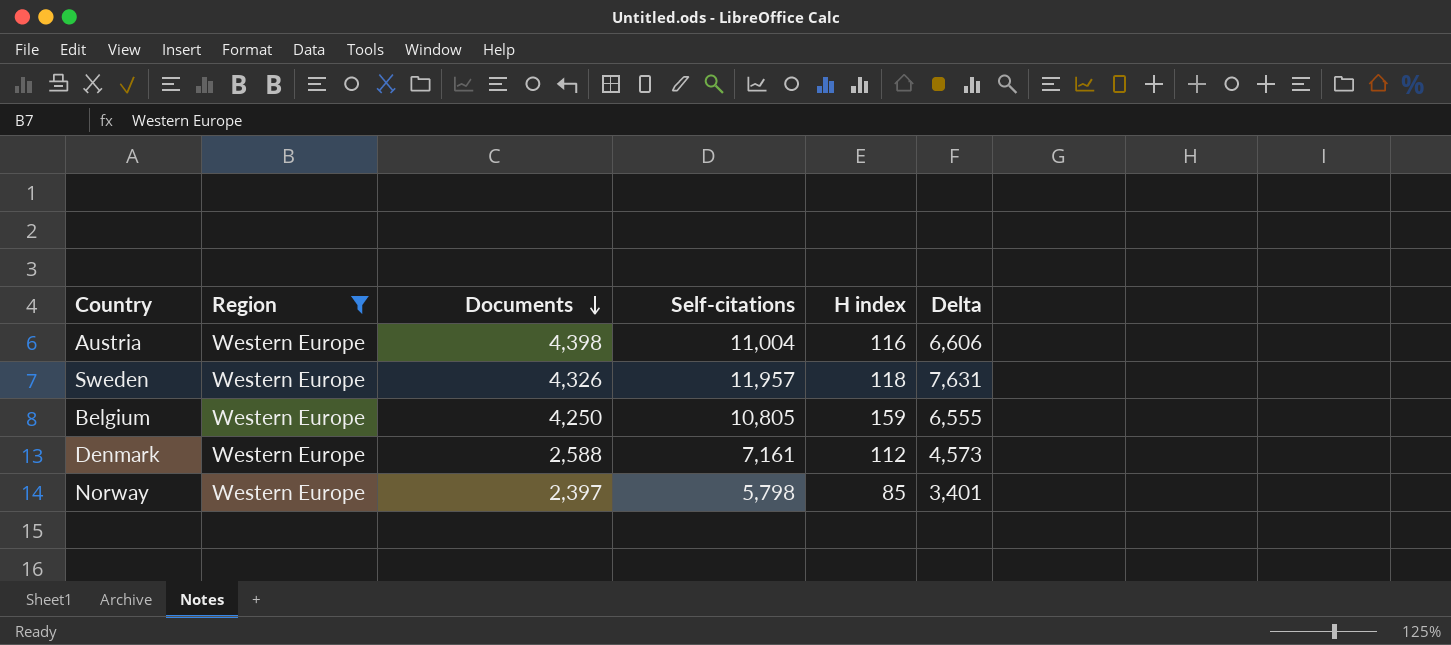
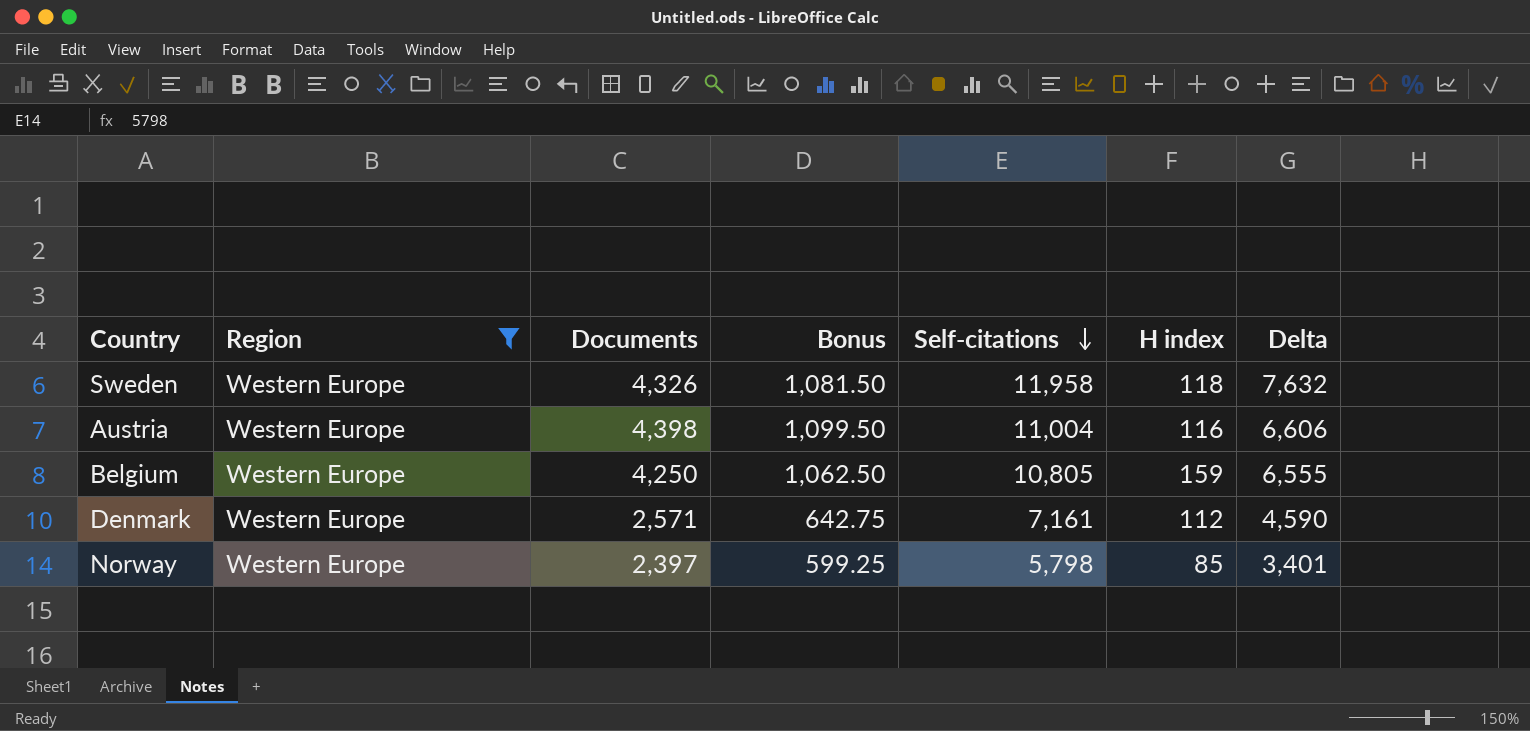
row order: Documents descending -> Self-citations descending
column Bonus | formula: none -> [Documents] * 0.25
Sweden | Self-citations: 11,957 -> 11,958
Sweden | Delta: 7,631 -> 7,632
Denmark | Documents: 2,588 -> 2,571
Denmark | Delta: 4,573 -> 4,590

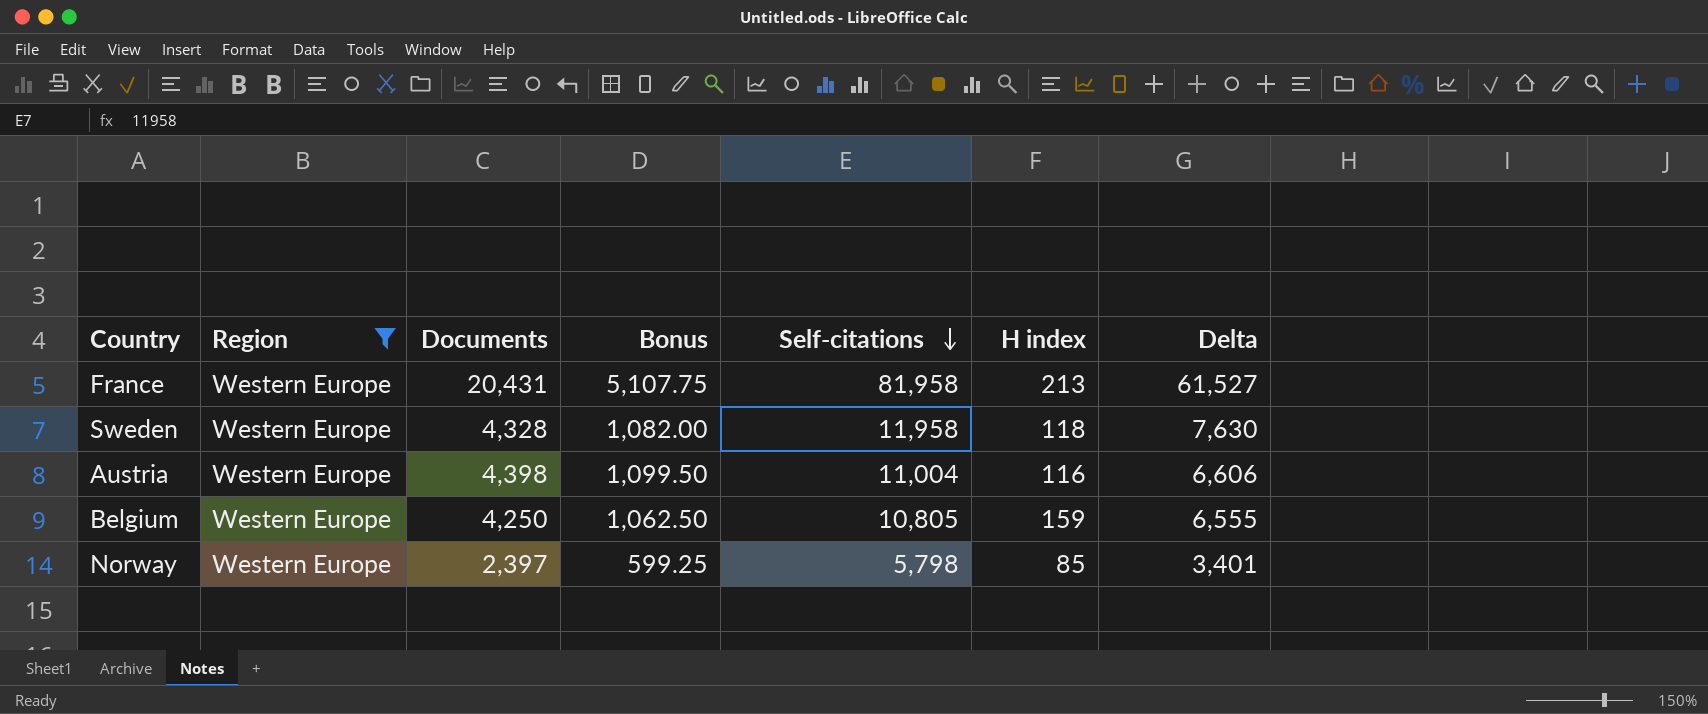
row Denmark: Western Europe | 2,571 | 642.75 | 7,161 | 112 | 4,590 -> none
row France: none -> Western Europe | 20,431 | 5,107.75 | 81,958 | 213 | 61,527
Sweden | Documents: 4,326 -> 4,328
Sweden | Bonus: 1,081.50 -> 1,082.00
Sweden | Delta: 7,632 -> 7,630

